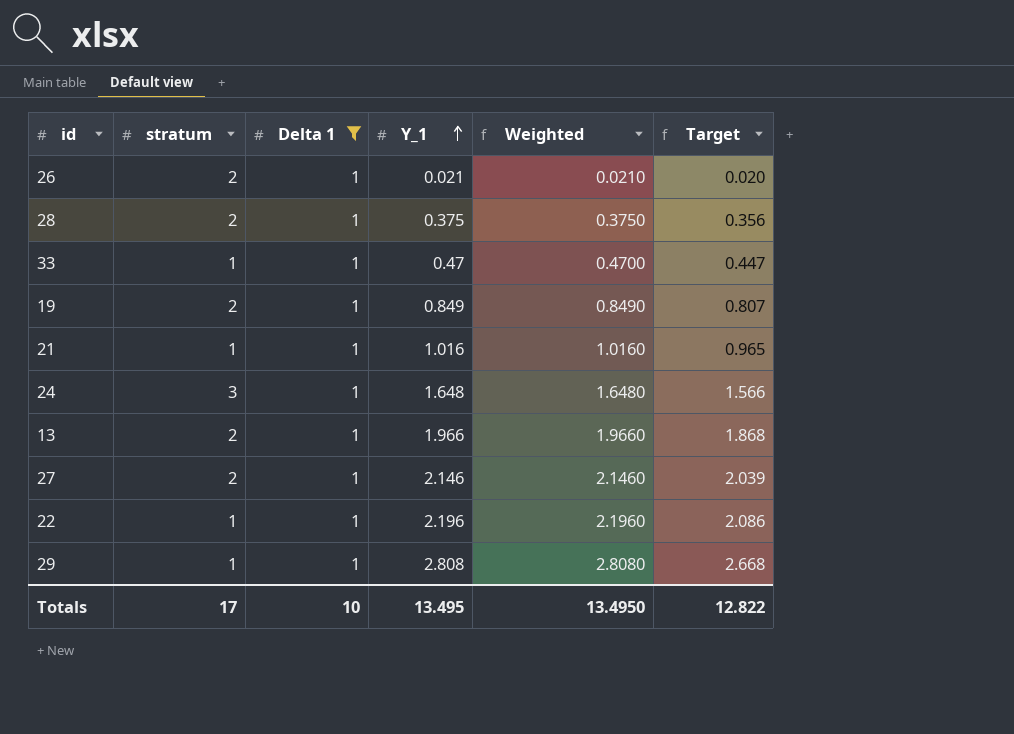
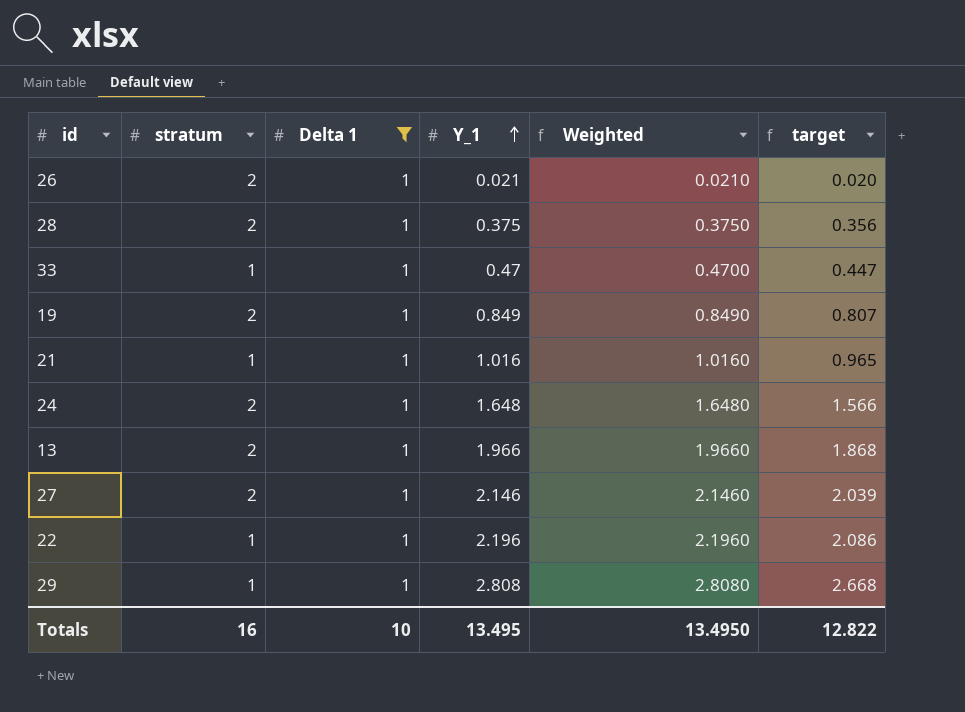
column name: Target -> target
24 | stratum: 3 -> 2
Totals | stratum: 17 -> 16

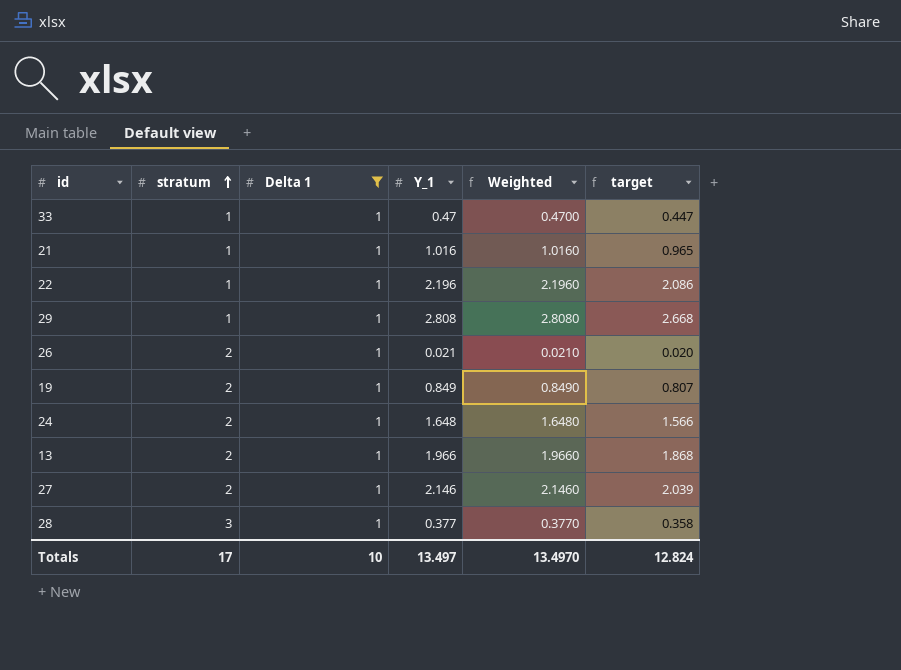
row order: Y_1 ascending -> stratum ascending
28 | stratum: 2 -> 3
28 | Y_1: 0.375 -> 0.377
28 | Weighted: 0.3750 -> 0.3770
28 | target: 0.356 -> 0.358
Totals | stratum: 16 -> 17
Totals | Y_1: 13.495 -> 13.497
Totals | Weighted: 13.4950 -> 13.4970
Totals | target: 12.822 -> 12.824

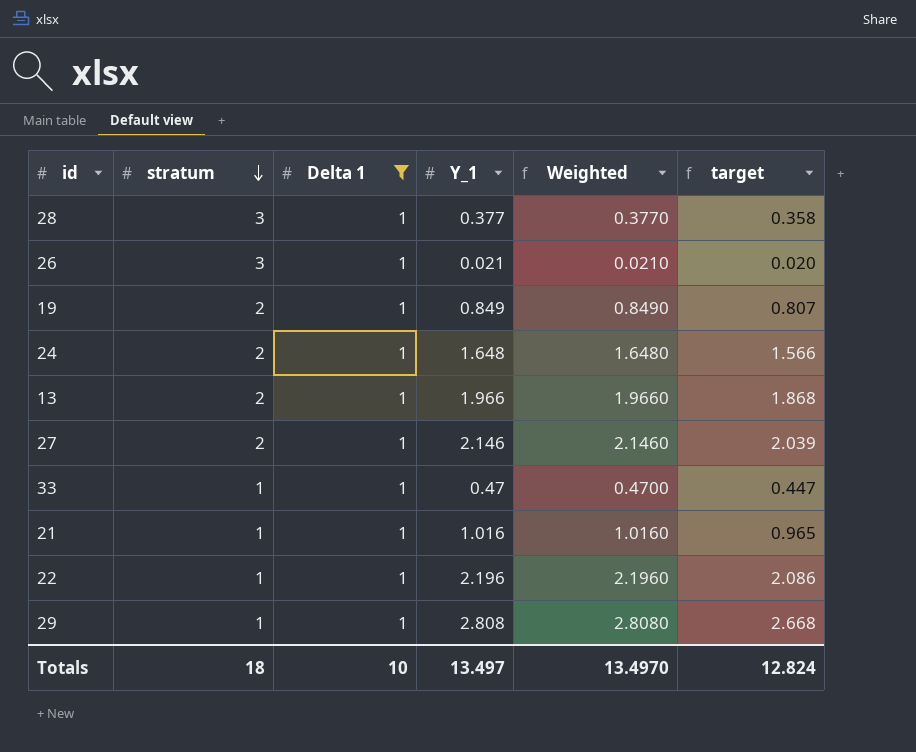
row order: stratum ascending -> stratum descending
26 | stratum: 2 -> 3
Totals | stratum: 17 -> 18

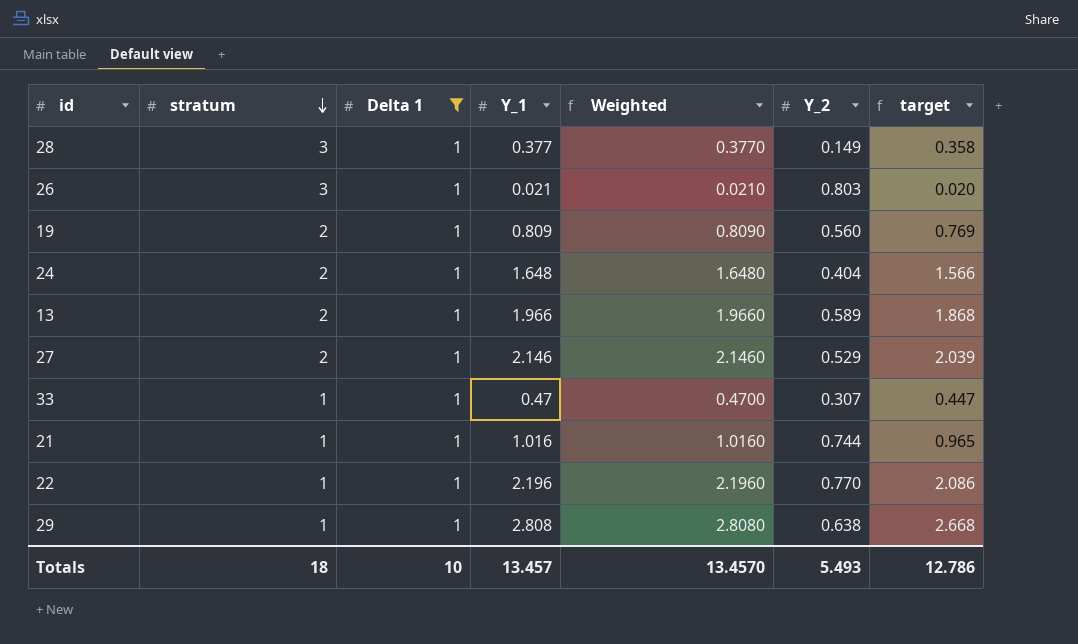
column Y_2 | position: none -> 6
19 | Y_1: 0.849 -> 0.809
19 | Weighted: 0.8490 -> 0.8090
19 | target: 0.807 -> 0.769
Totals | Y_1: 13.497 -> 13.457
Totals | Weighted: 13.4970 -> 13.4570
Totals | target: 12.824 -> 12.786

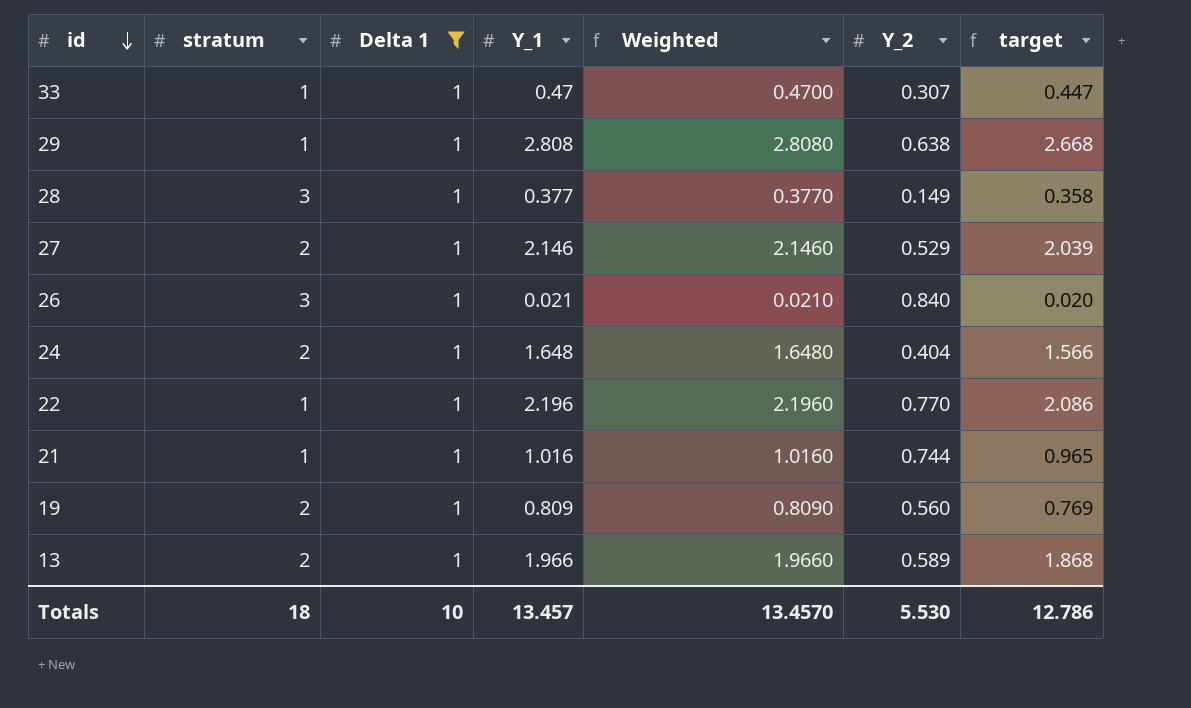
row order: stratum descending -> id descending
26 | Y_2: 0.803 -> 0.840
Totals | Y_2: 5.493 -> 5.530

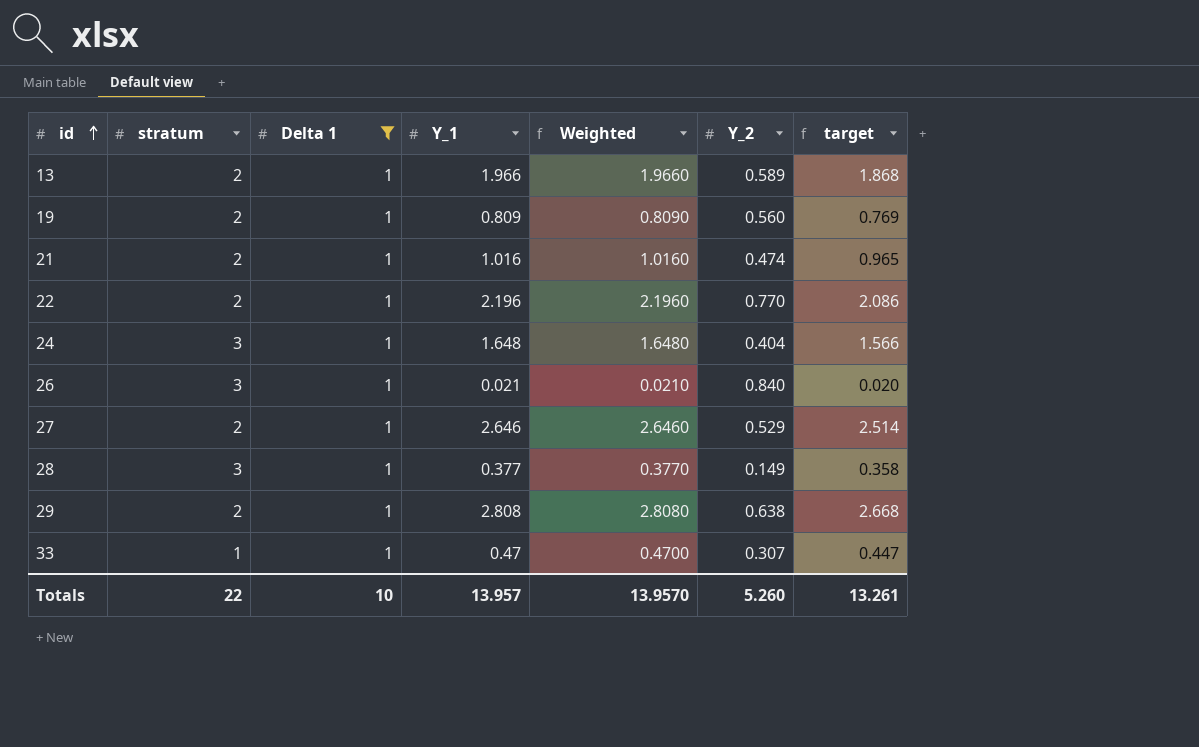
row order: id descending -> id ascending
21 | stratum: 1 -> 2
21 | Y_2: 0.744 -> 0.474
22 | stratum: 1 -> 2
24 | stratum: 2 -> 3
27 | Y_1: 2.146 -> 2.646
27 | Weighted: 2.1460 -> 2.6460
27 | target: 2.039 -> 2.514
29 | stratum: 1 -> 2
Totals | stratum: 18 -> 22
Totals | Y_1: 13.457 -> 13.957
Totals | Weighted: 13.4570 -> 13.9570
Totals | Y_2: 5.530 -> 5.260
Totals | target: 12.786 -> 13.261

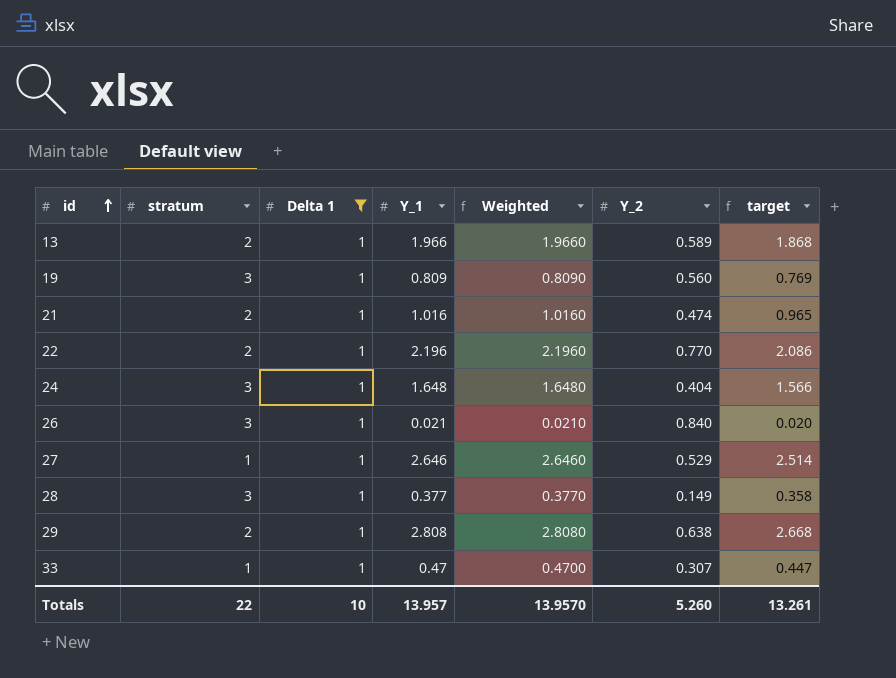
19 | stratum: 2 -> 3
27 | stratum: 2 -> 1

